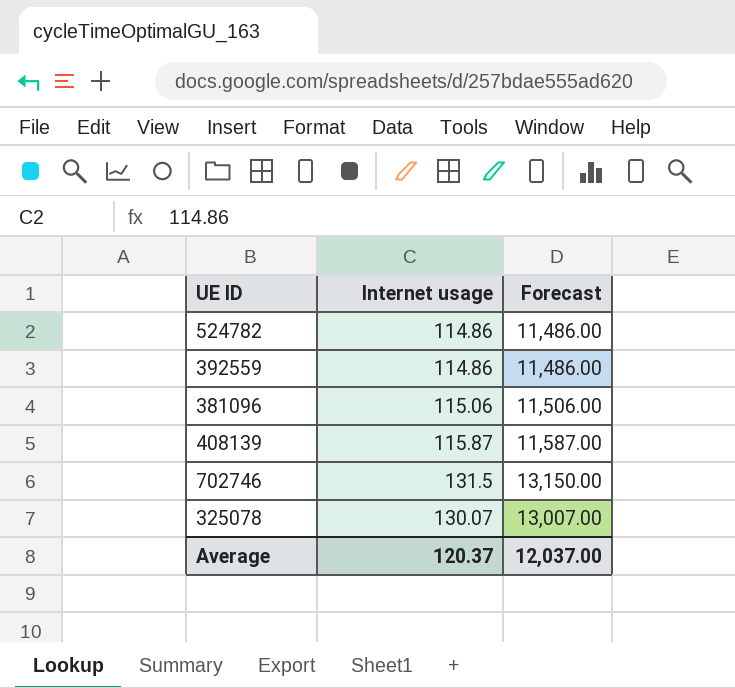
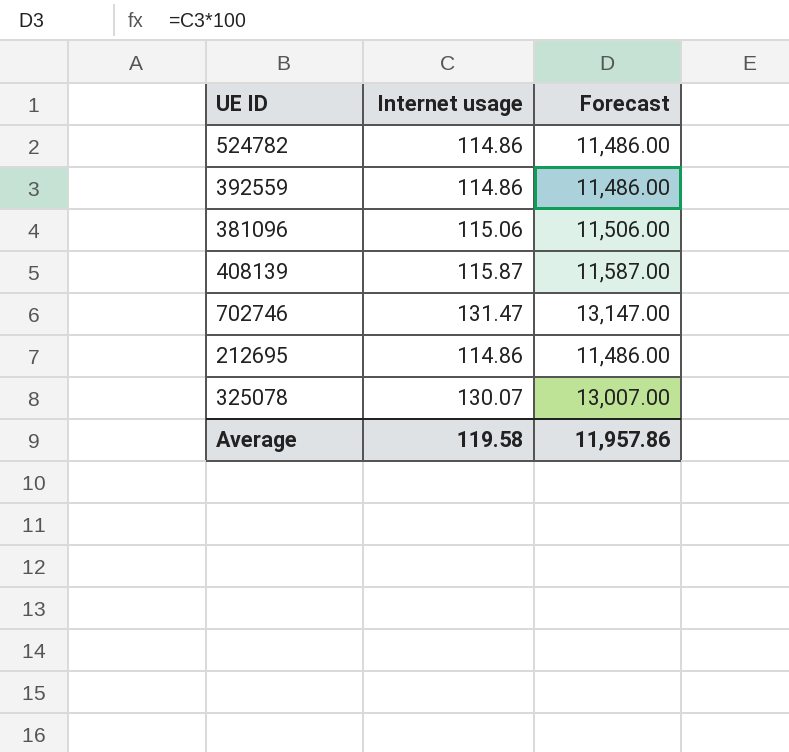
702746 | Internet usage: 131.5 -> 131.47
702746 | Forecast: 13,150.00 -> 13,147.00
row 212695: none -> 114.86 | 11,486.00
Average | Internet usage: 120.37 -> 119.58
Average | Forecast: 12,037.00 -> 11,957.86

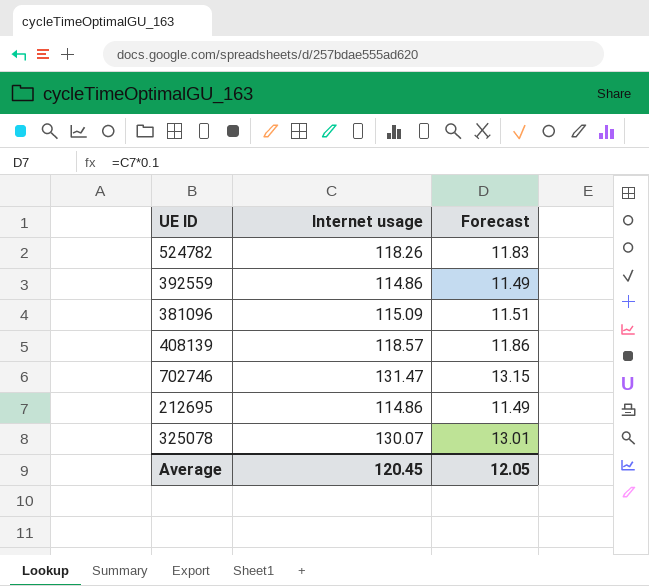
column Forecast | formula: [Internet usage] * 100 -> [Internet usage] * 0.1
524782 | Internet usage: 114.86 -> 118.26
381096 | Internet usage: 115.06 -> 115.09
408139 | Internet usage: 115.87 -> 118.57
Average | Internet usage: 119.58 -> 120.45
Average | Forecast: 11,957.86 -> 12.05

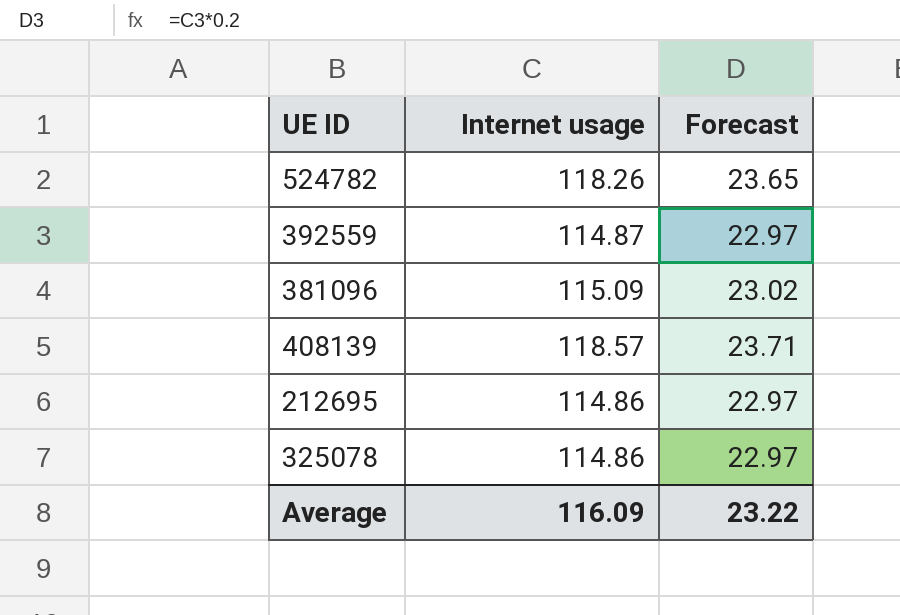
column Forecast | formula: [Internet usage] * 0.1 -> [Internet usage] * 0.2
row 702746: 131.47 | 13.15 -> none
392559 | Internet usage: 114.86 -> 114.87
325078 | Internet usage: 130.07 -> 114.86
Average | Internet usage: 120.45 -> 116.09
Average | Forecast: 12.05 -> 23.22

